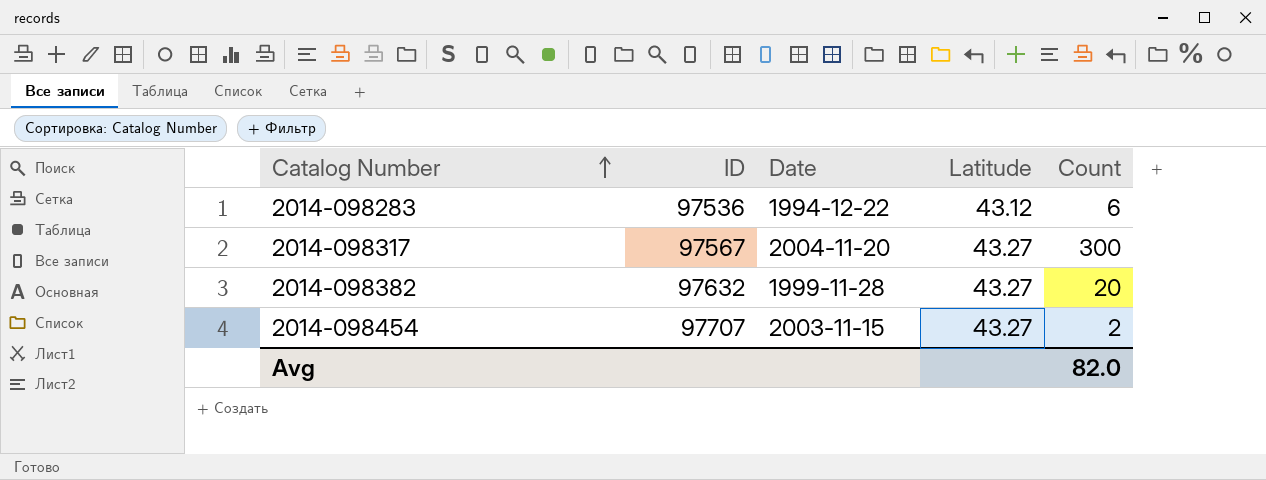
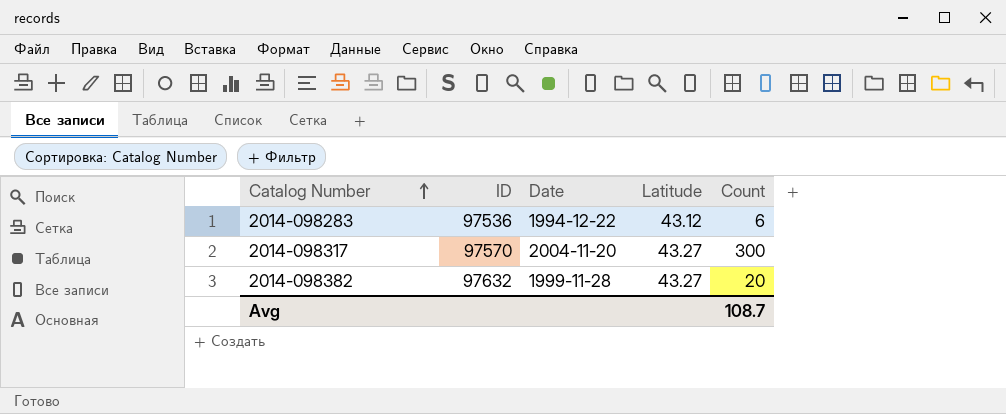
row 2014-098454: 97707 | 2003-11-15 | 43.27 | 2 -> none
2014-098317 | ID: 97567 -> 97570
Avg | Count: 82.0 -> 108.7

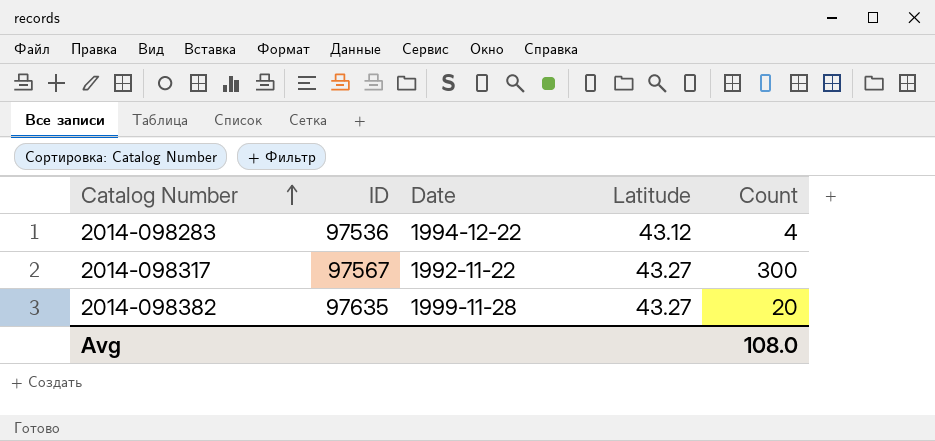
2014-098283 | Count: 6 -> 4
2014-098317 | ID: 97570 -> 97567
2014-098317 | Date: 2004-11-20 -> 1992-11-22
2014-098382 | ID: 97632 -> 97635
Avg | Count: 108.7 -> 108.0

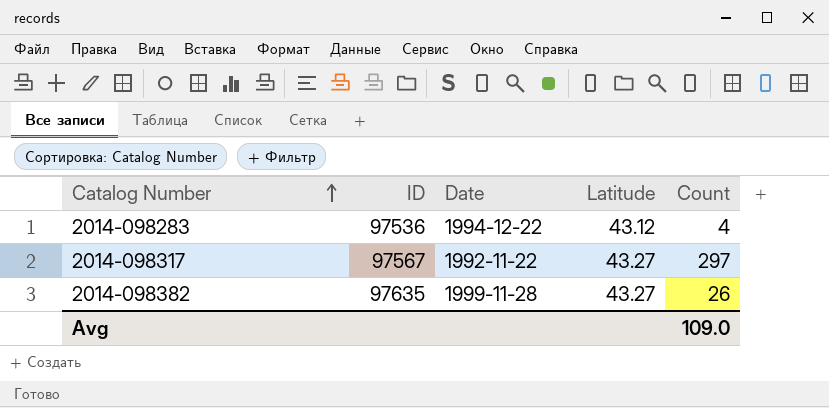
2014-098317 | Count: 300 -> 297
2014-098382 | Count: 20 -> 26
Avg | Count: 108.0 -> 109.0

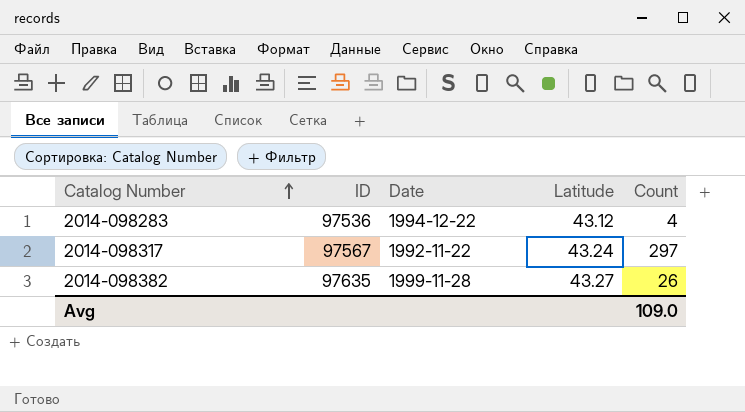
2014-098317 | Latitude: 43.27 -> 43.24

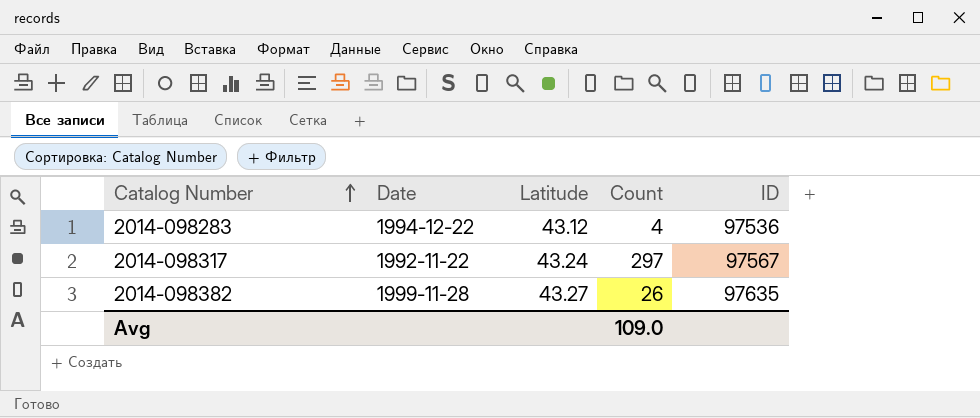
column ID | position: 2 -> 5

